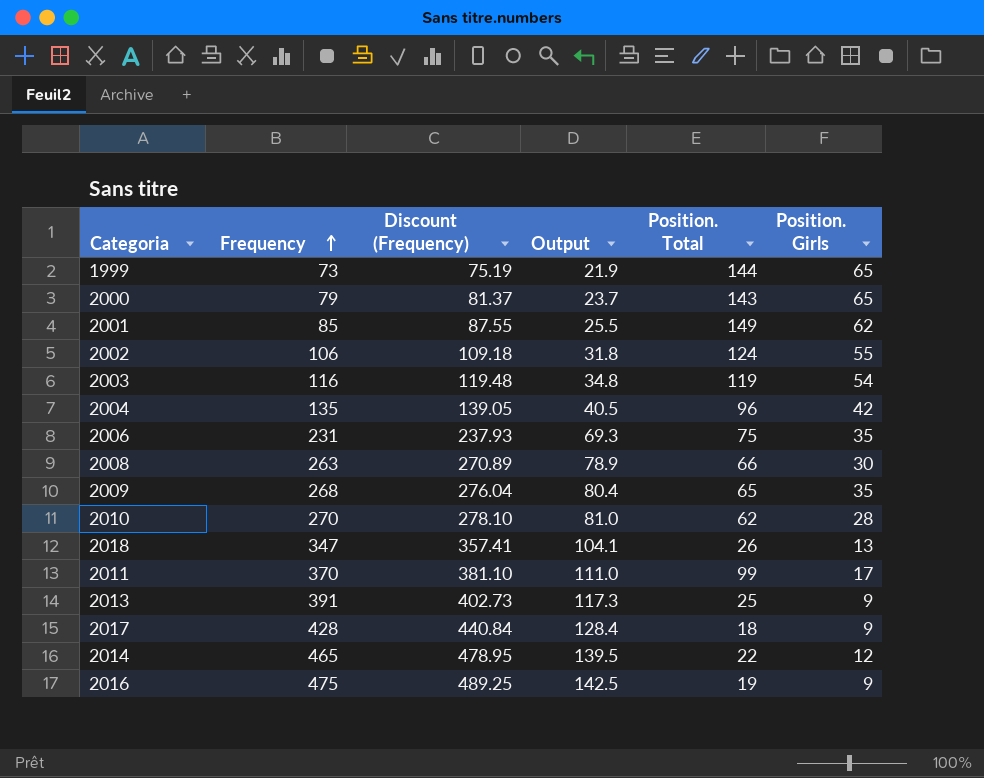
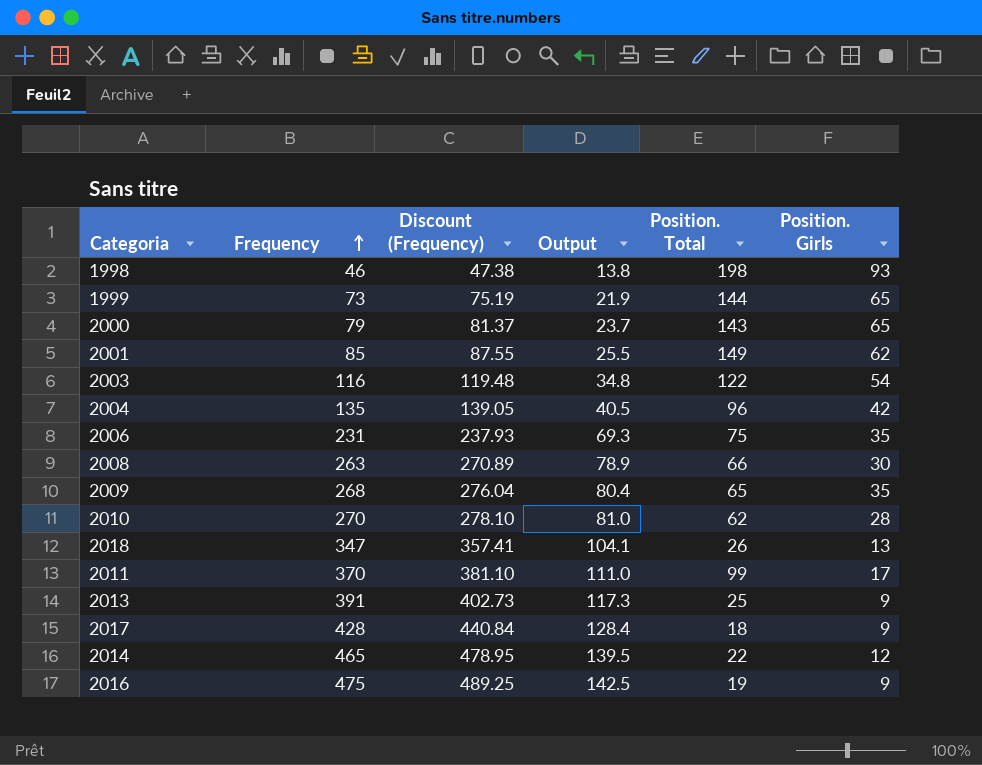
row 2002: 106 | 109.18 | 31.8 | 124 | 55 -> none
row 1998: none -> 46 | 47.38 | 13.8 | 198 | 93
2003 | Position. Total: 119 -> 122

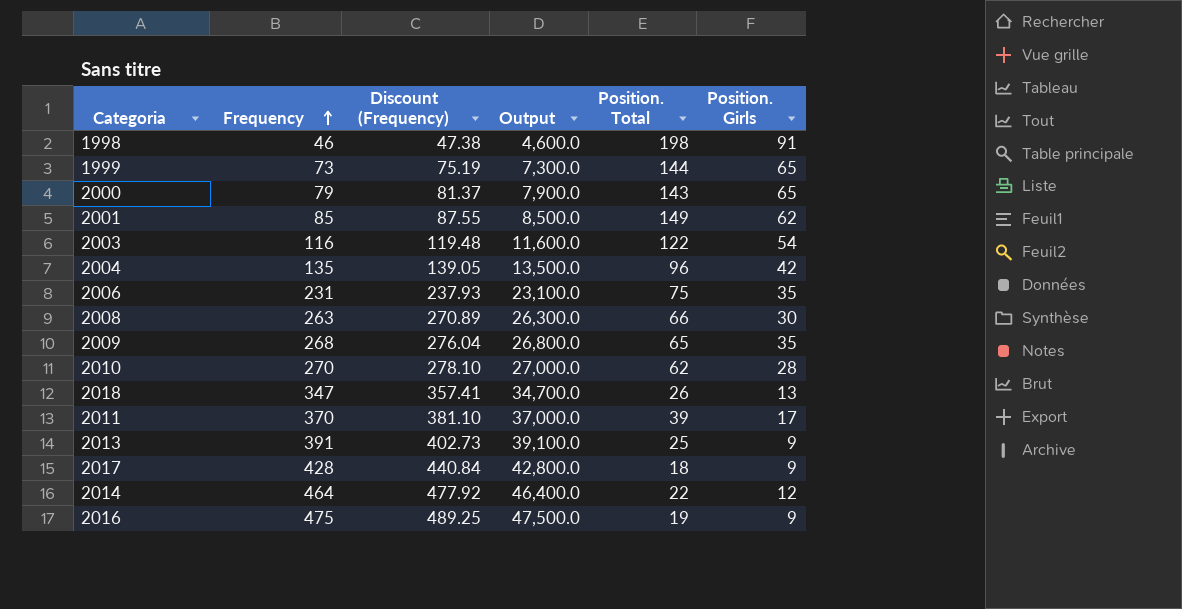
column Output | formula: [Frequency] * 0.3 -> [Frequency] * 100
1998 | Position. Girls: 93 -> 91
2011 | Position. Total: 99 -> 39
2014 | Frequency: 465 -> 464
2014 | Discount (Frequency): 478.95 -> 477.92

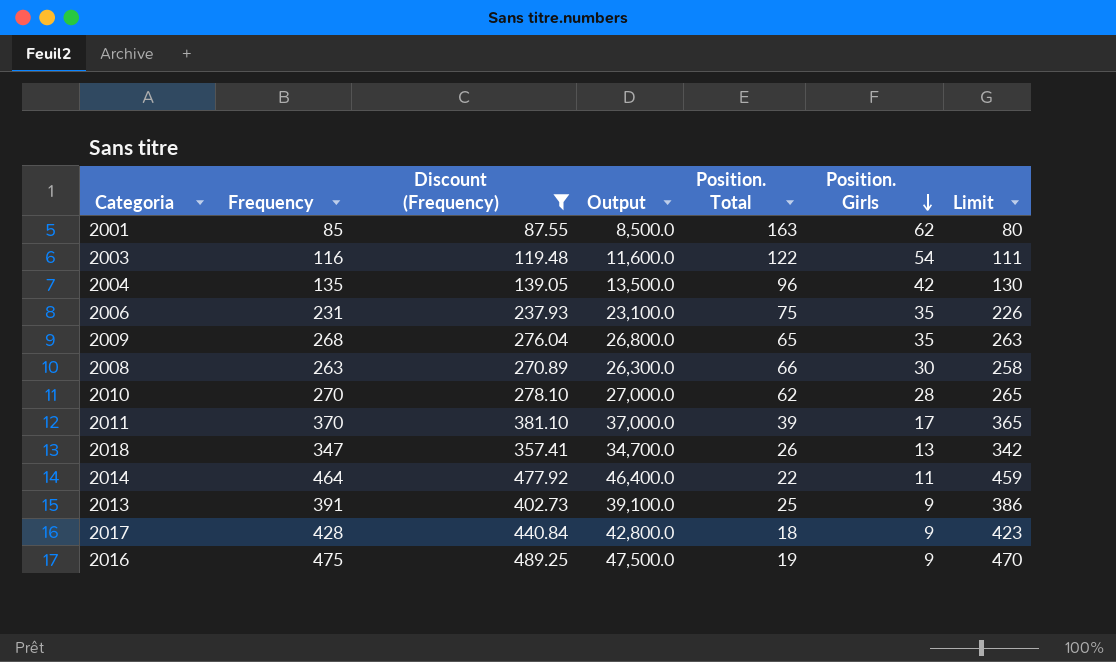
filter: none -> Discount (Frequency) >= 87.55
row order: Frequency ascending -> Position. Girls descending
column Limit | formula: none -> [Frequency] - 5
2001 | Position. Total: 149 -> 163
2014 | Position. Girls: 12 -> 11

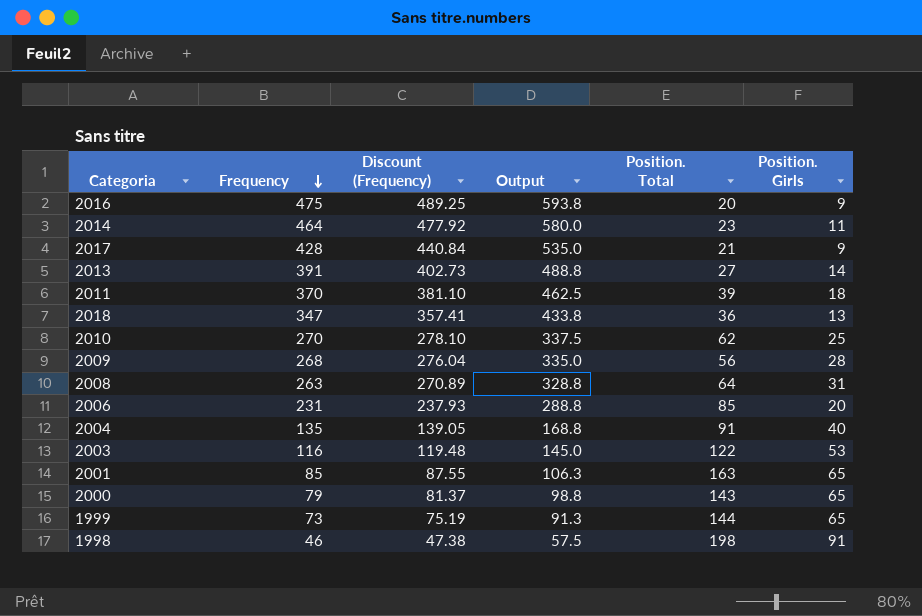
filter: Discount (Frequency) >= 87.55 -> none
row order: Position. Girls descending -> Frequency descending
column Limit | formula: [Frequency] - 5 -> none
column Output | formula: [Frequency] * 100 -> [Frequency] * 1.25
2016 | Position. Total: 19 -> 20
2014 | Position. Total: 22 -> 23
2017 | Position. Total: 18 -> 21
2013 | Position. Total: 25 -> 27
2013 | Position. Girls: 9 -> 14
2011 | Position. Girls: 17 -> 18
2018 | Position. Total: 26 -> 36
2010 | Position. Girls: 28 -> 25
2009 | Position. Total: 65 -> 56
2009 | Position. Girls: 35 -> 28
2008 | Position. Total: 66 -> 64
2008 | Position. Girls: 30 -> 31
2006 | Position. Total: 75 -> 85
2006 | Position. Girls: 35 -> 20
2004 | Position. Total: 96 -> 91
2004 | Position. Girls: 42 -> 40
2003 | Position. Girls: 54 -> 53
2001 | Position. Girls: 62 -> 65

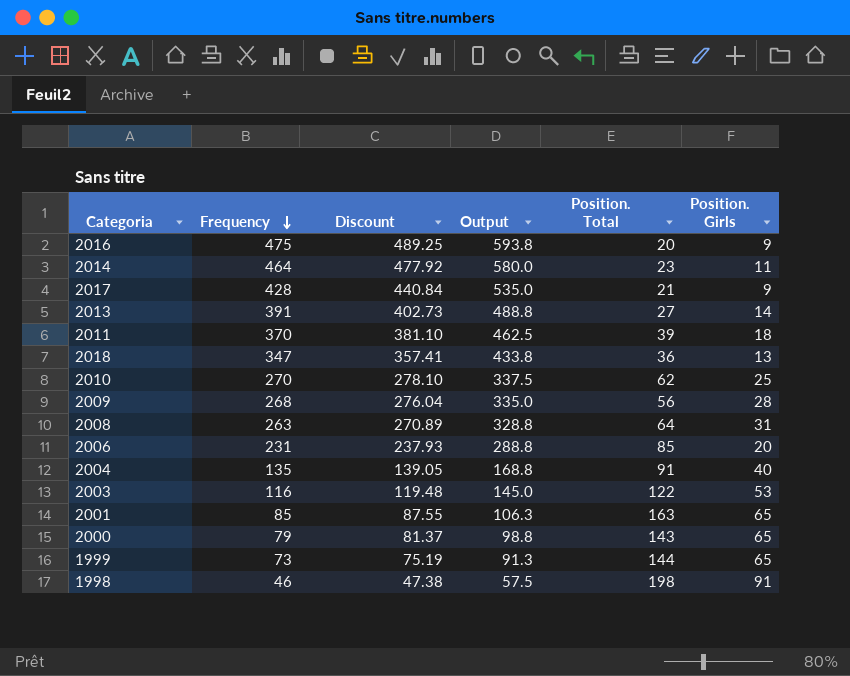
column name: Discount (Frequency) -> Discount

